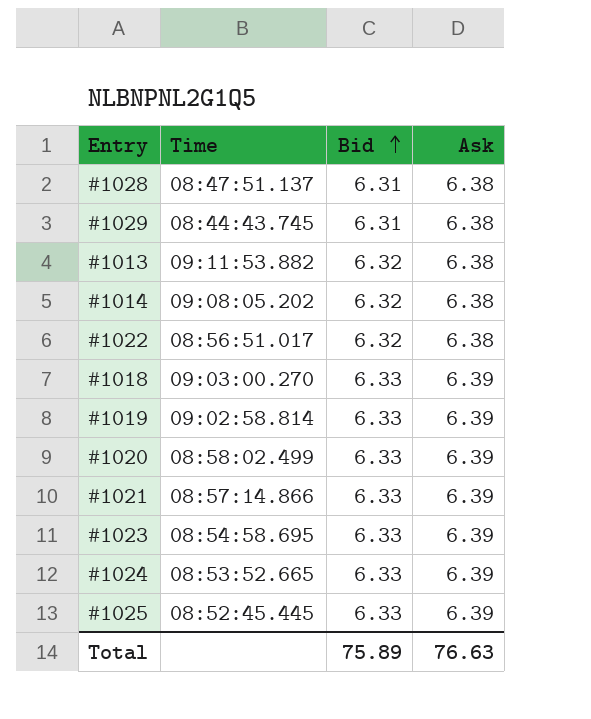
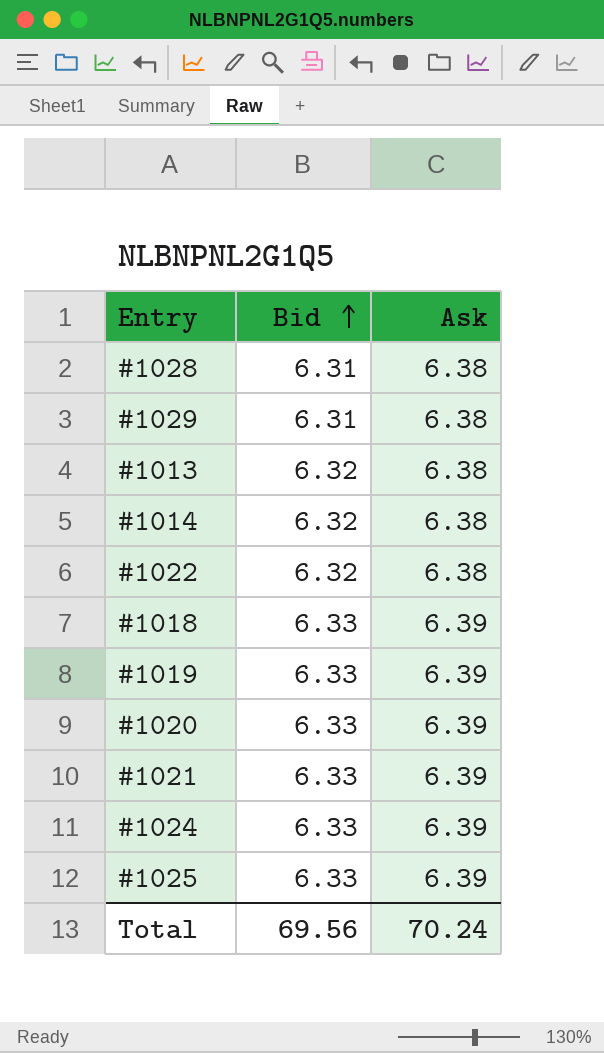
column Time | position: 2 -> none
row #1023: 08:54:58.695 | 6.33 | 6.39 -> none
Total | Bid: 75.89 -> 69.56
Total | Ask: 76.63 -> 70.24

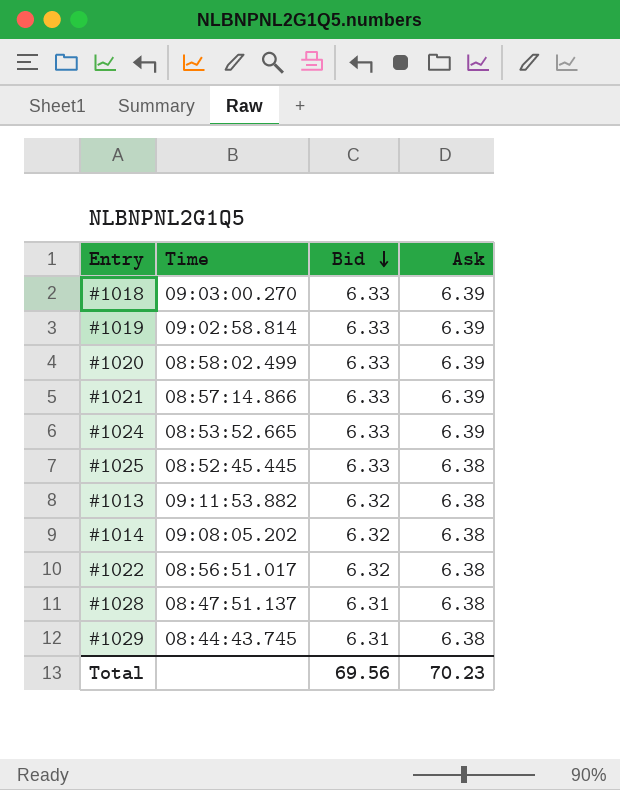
row order: Bid ascending -> Bid descending
column Time | position: none -> 2
#1025 | Ask: 6.39 -> 6.38
Total | Ask: 70.24 -> 70.23

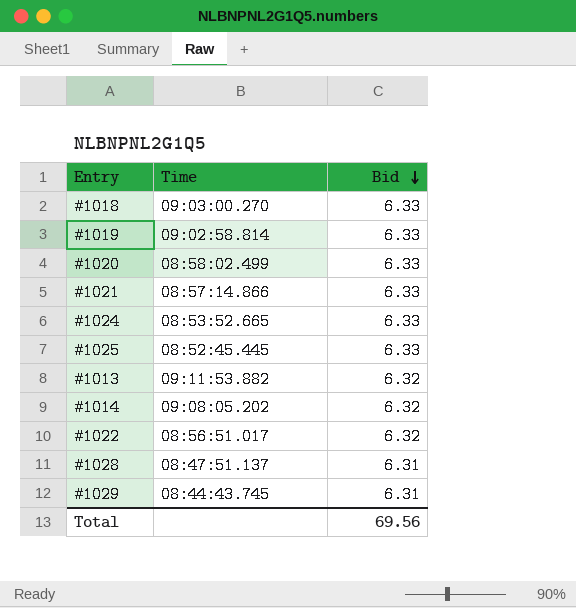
column Ask | position: 4 -> none

